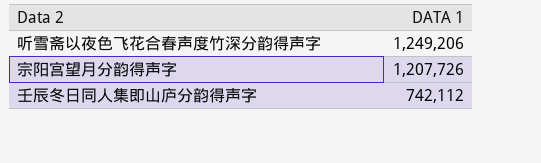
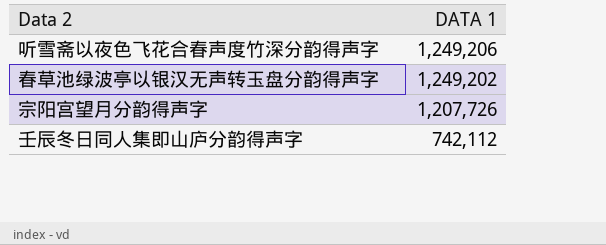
row 春草池绿波亭以银汉无声转玉盘分韵得声字: none -> 1,249,202

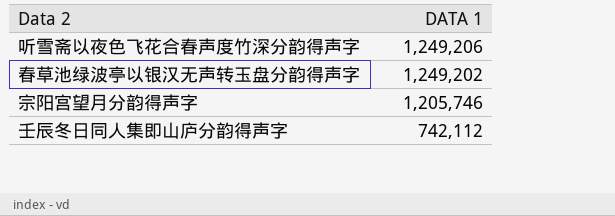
宗阳宫望月分韵得声字 | DATA 1: 1,207,726 -> 1,205,746

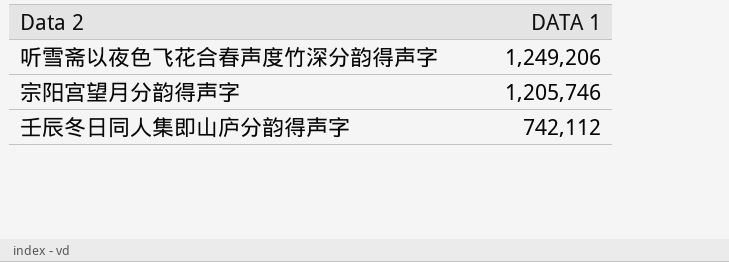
row 春草池绿波亭以银汉无声转玉盘分韵得声字: 1,249,202 -> none

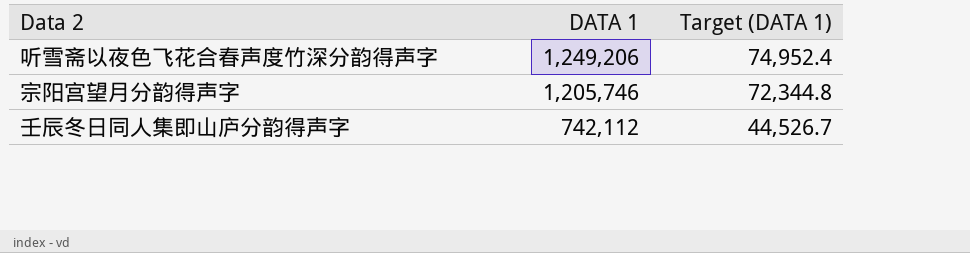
column Target (DATA 1) | formula: none -> [DATA 1] * 0.06

